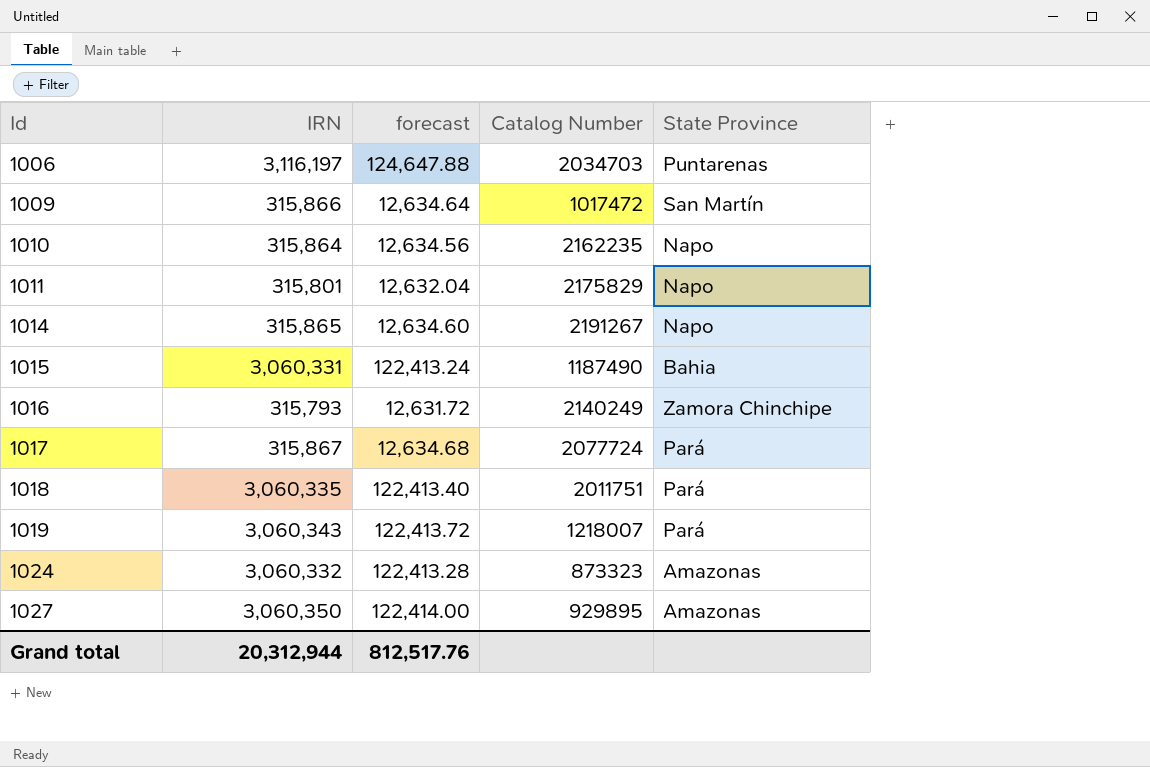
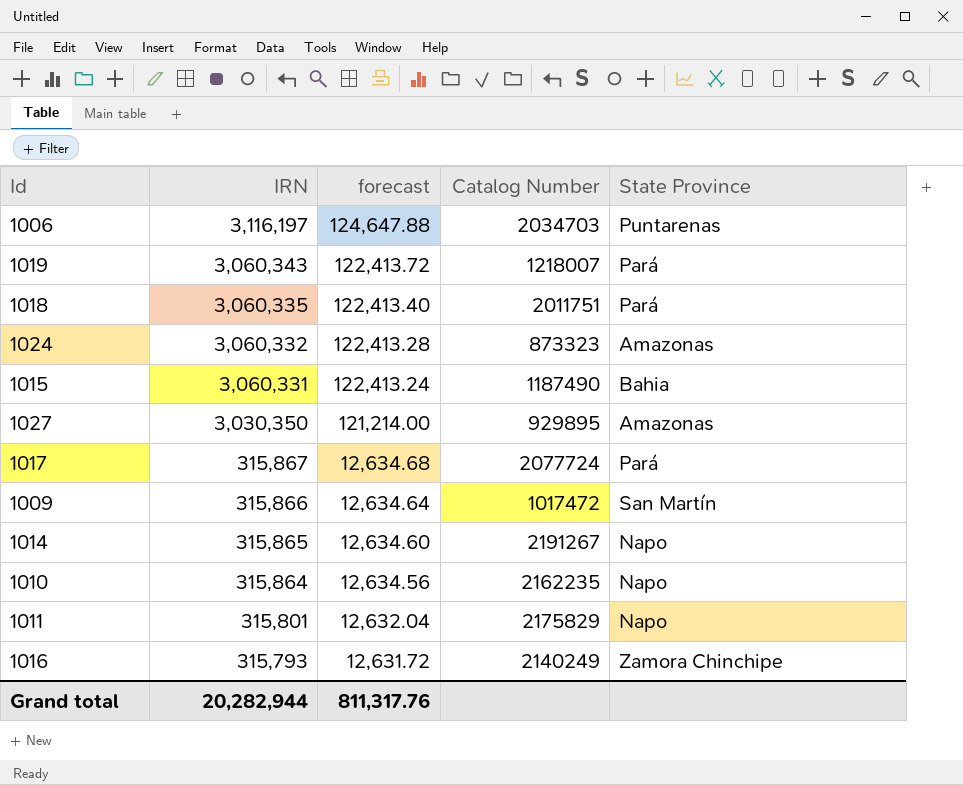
row order: Id ascending -> IRN descending
1027 | IRN: 3,060,350 -> 3,030,350
1027 | forecast: 122,414.00 -> 121,214.00
Grand total | IRN: 20,312,944 -> 20,282,944
Grand total | forecast: 812,517.76 -> 811,317.76

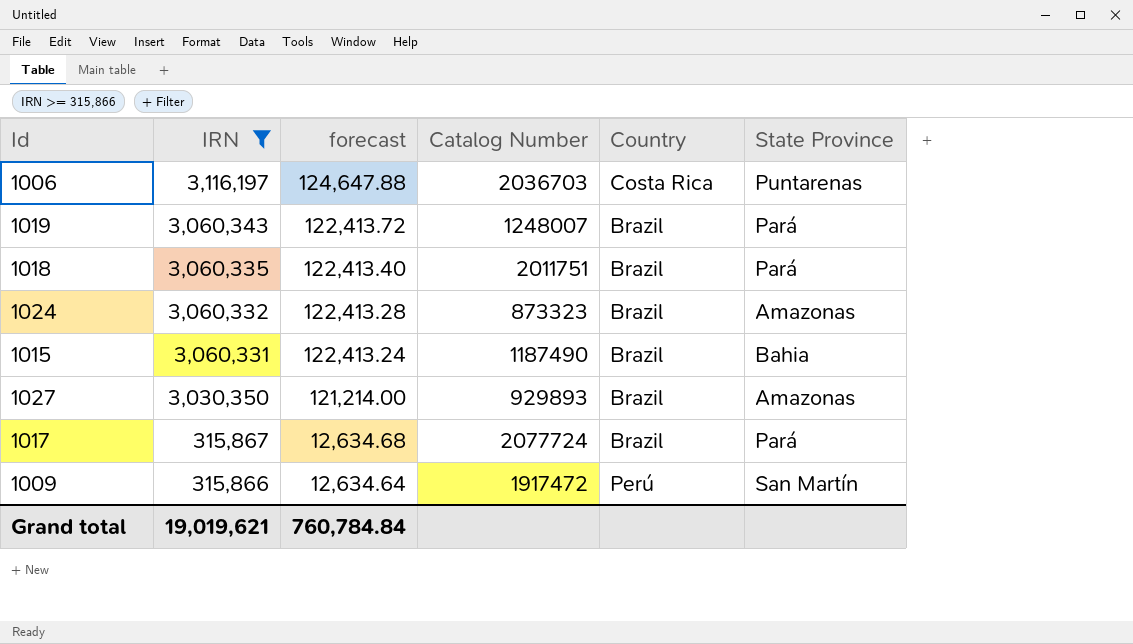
filter: none -> IRN >= 315,866
column Country | position: none -> 5
1006 | Catalog Number: 2034703 -> 2036703
1019 | Catalog Number: 1218007 -> 1248007
1027 | Catalog Number: 929895 -> 929893
1009 | Catalog Number: 1017472 -> 1917472
Grand total | IRN: 20,282,944 -> 19,019,621
Grand total | forecast: 811,317.76 -> 760,784.84

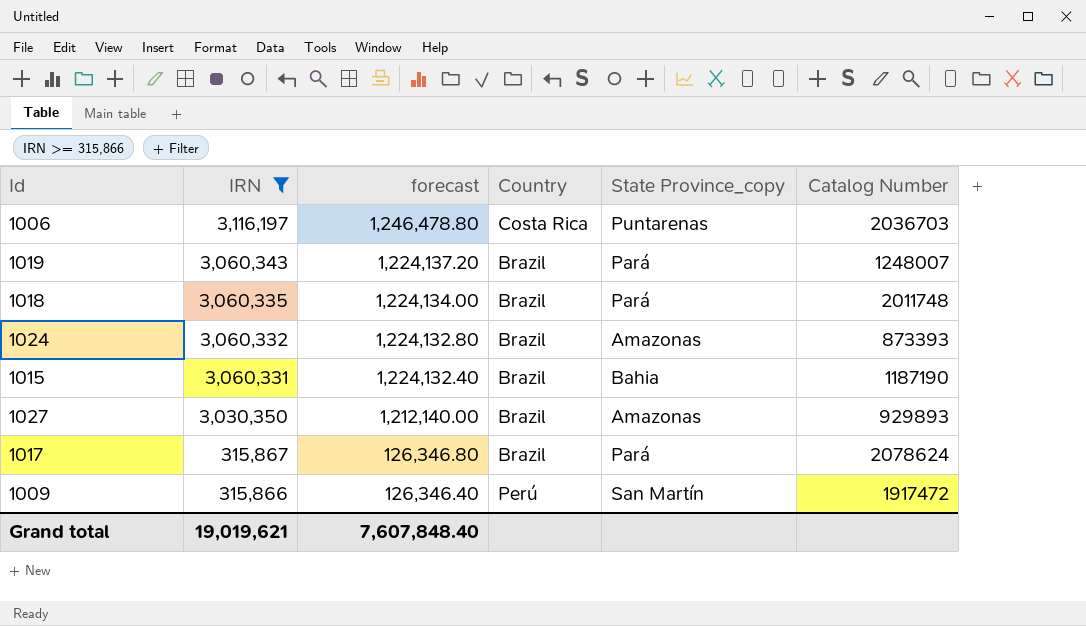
column forecast | formula: [IRN] * 0.04 -> [IRN] * 0.4
column name: State Province -> State Province_copy
column Catalog Number | position: 4 -> 6
1018 | Catalog Number: 2011751 -> 2011748
1024 | Catalog Number: 873323 -> 873393
1015 | Catalog Number: 1187490 -> 1187190
1017 | Catalog Number: 2077724 -> 2078624
Grand total | forecast: 760,784.84 -> 7,607,848.40

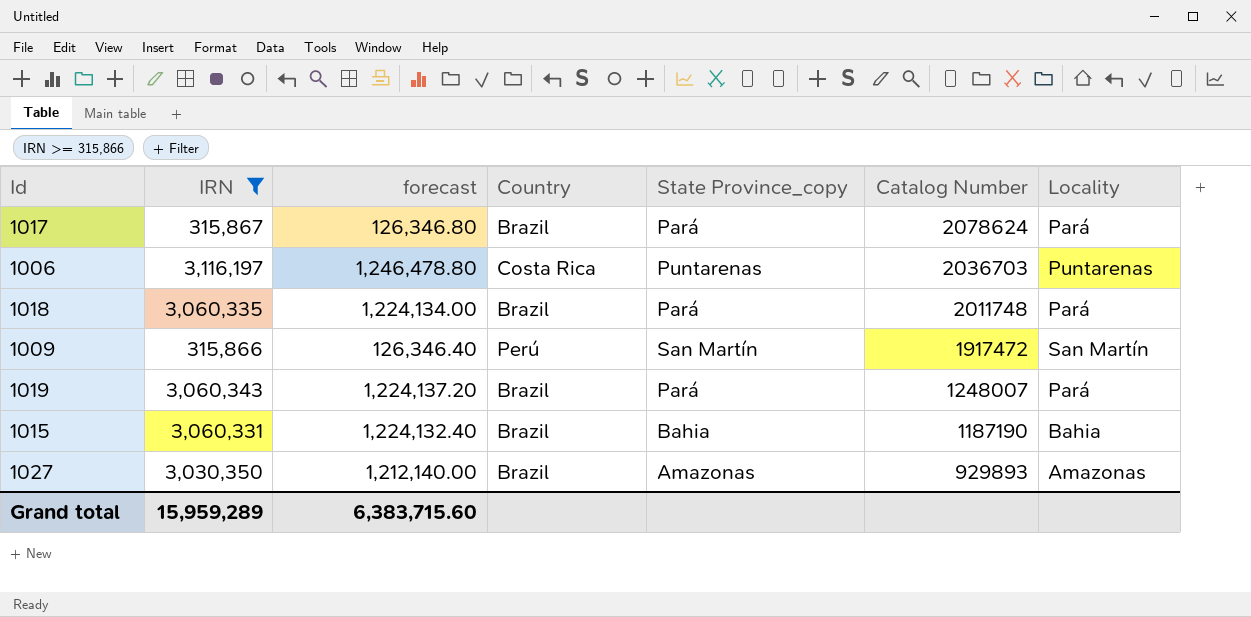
row order: IRN descending -> Catalog Number descending
column Locality | position: none -> 7
row 1024: 3,060,332 | 1,224,132.80 | Brazil | Amazonas | 873393 -> none
Grand total | IRN: 19,019,621 -> 15,959,289
Grand total | forecast: 7,607,848.40 -> 6,383,715.60

